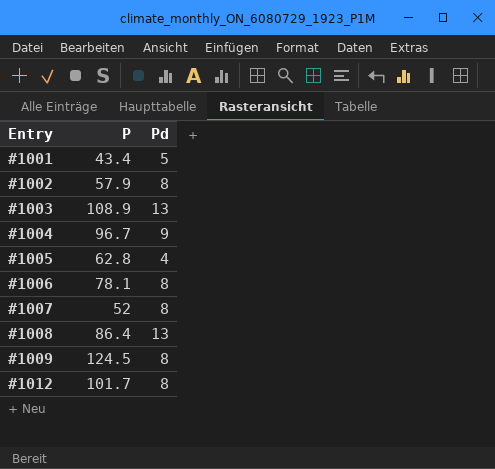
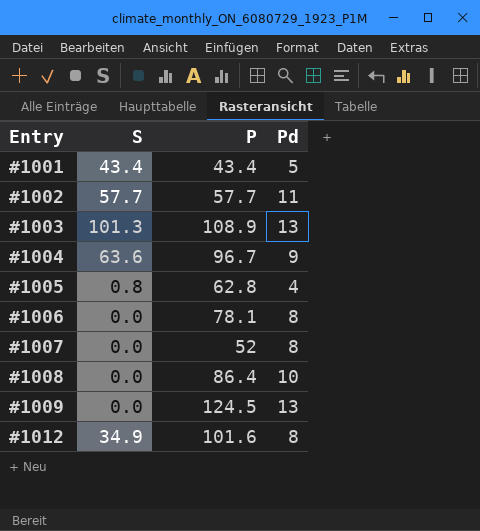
column S | position: none -> 2
#1002 | P: 57.9 -> 57.7
#1002 | Pd: 8 -> 11
#1008 | Pd: 13 -> 10
#1009 | Pd: 8 -> 13
#1012 | P: 101.7 -> 101.6

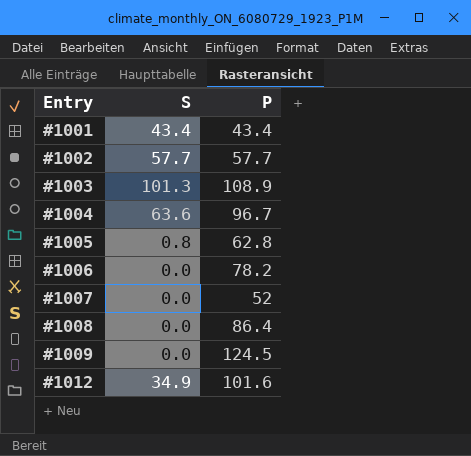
column Pd | position: 4 -> none
#1006 | P: 78.1 -> 78.2

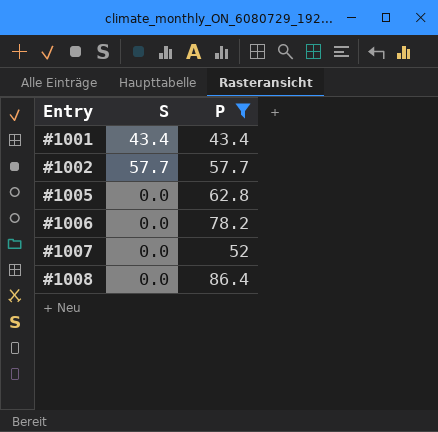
filter: none -> P <= 86.4
#1005 | S: 0.8 -> 0.0

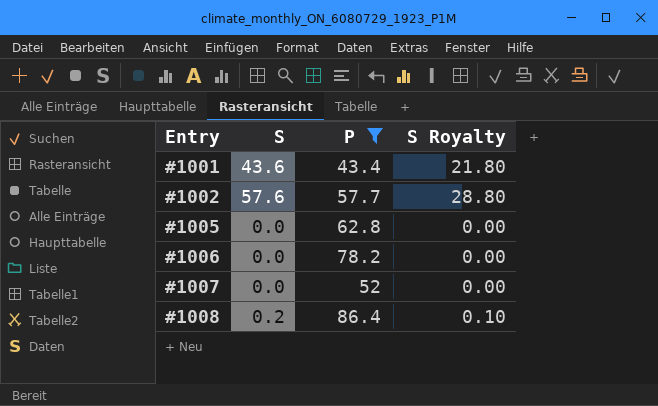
column S Royalty | formula: none -> [S] * 0.5
#1001 | S: 43.4 -> 43.6
#1002 | S: 57.7 -> 57.6
#1008 | S: 0.0 -> 0.2

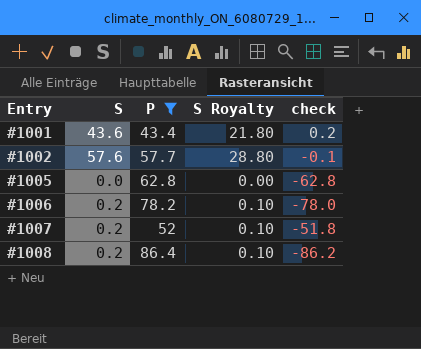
column check | formula: none -> [S] - [P]
#1006 | S: 0.0 -> 0.2
#1006 | S Royalty: 0.00 -> 0.10
#1007 | S: 0.0 -> 0.2
#1007 | S Royalty: 0.00 -> 0.10

